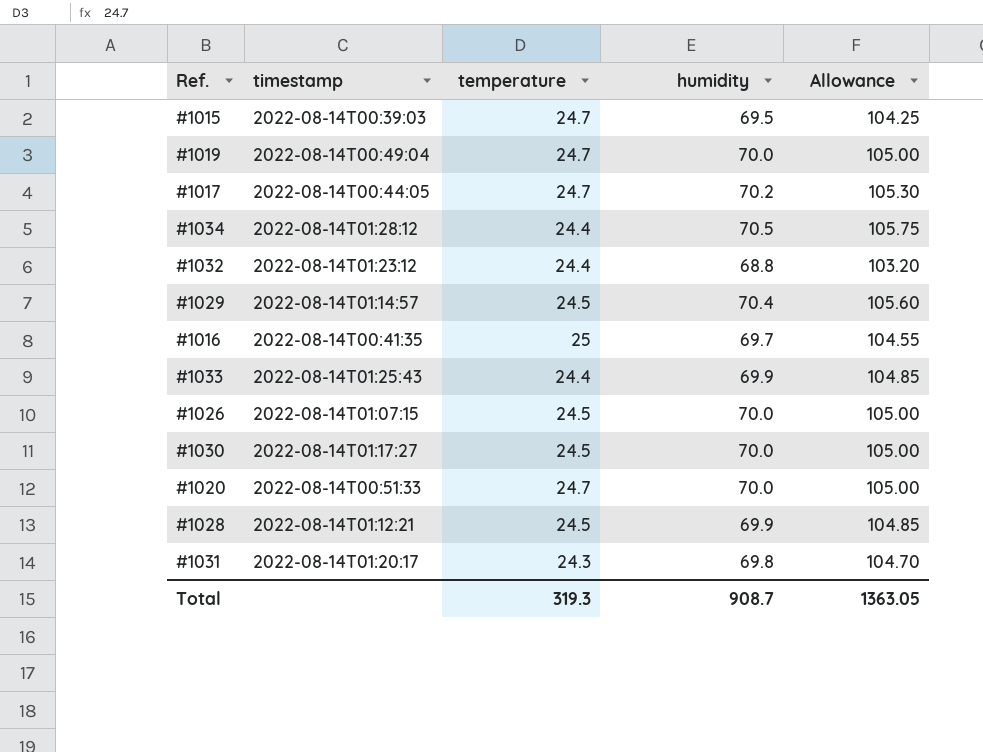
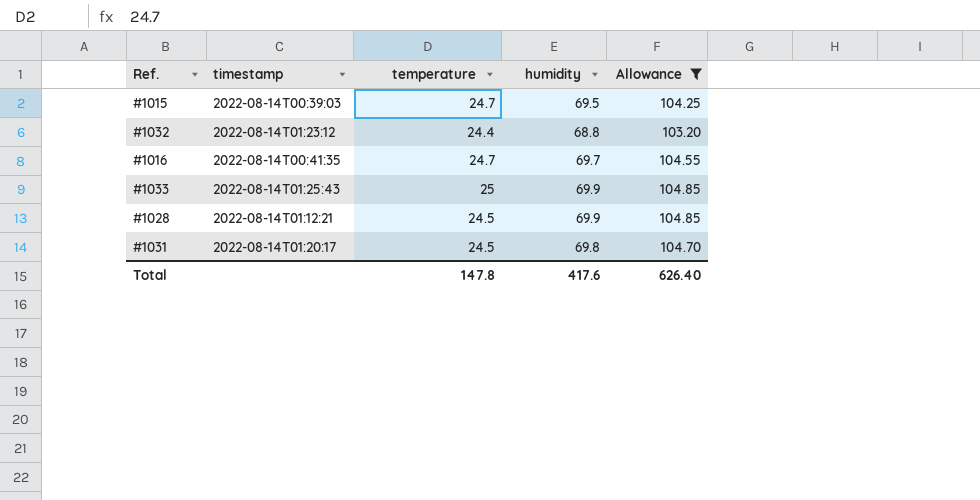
filter: none -> Allowance <= 104.85
#1016 | temperature: 25 -> 24.7
#1033 | temperature: 24.4 -> 25
#1031 | temperature: 24.3 -> 24.5
Total | temperature: 319.3 -> 147.8
Total | humidity: 908.7 -> 417.6
Total | Allowance: 1363.05 -> 626.40

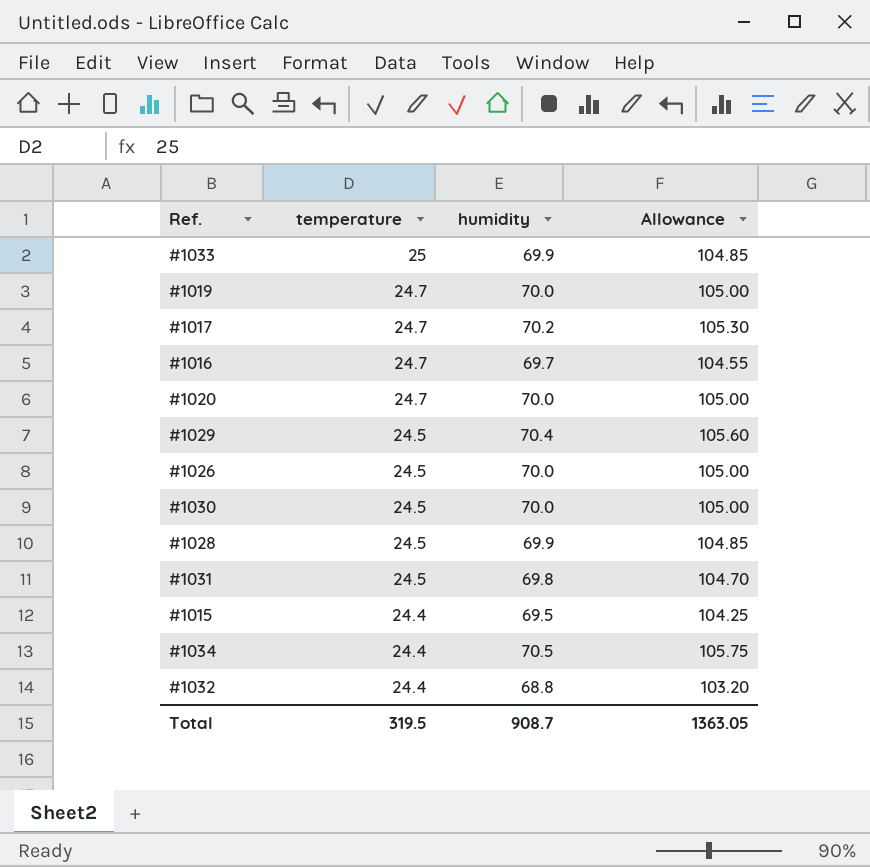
filter: Allowance <= 104.85 -> none
row order: none -> temperature descending
column timestamp | position: 2 -> none
#1015 | temperature: 24.7 -> 24.4
Total | temperature: 147.8 -> 319.5
Total | humidity: 417.6 -> 908.7
Total | Allowance: 626.40 -> 1363.05

